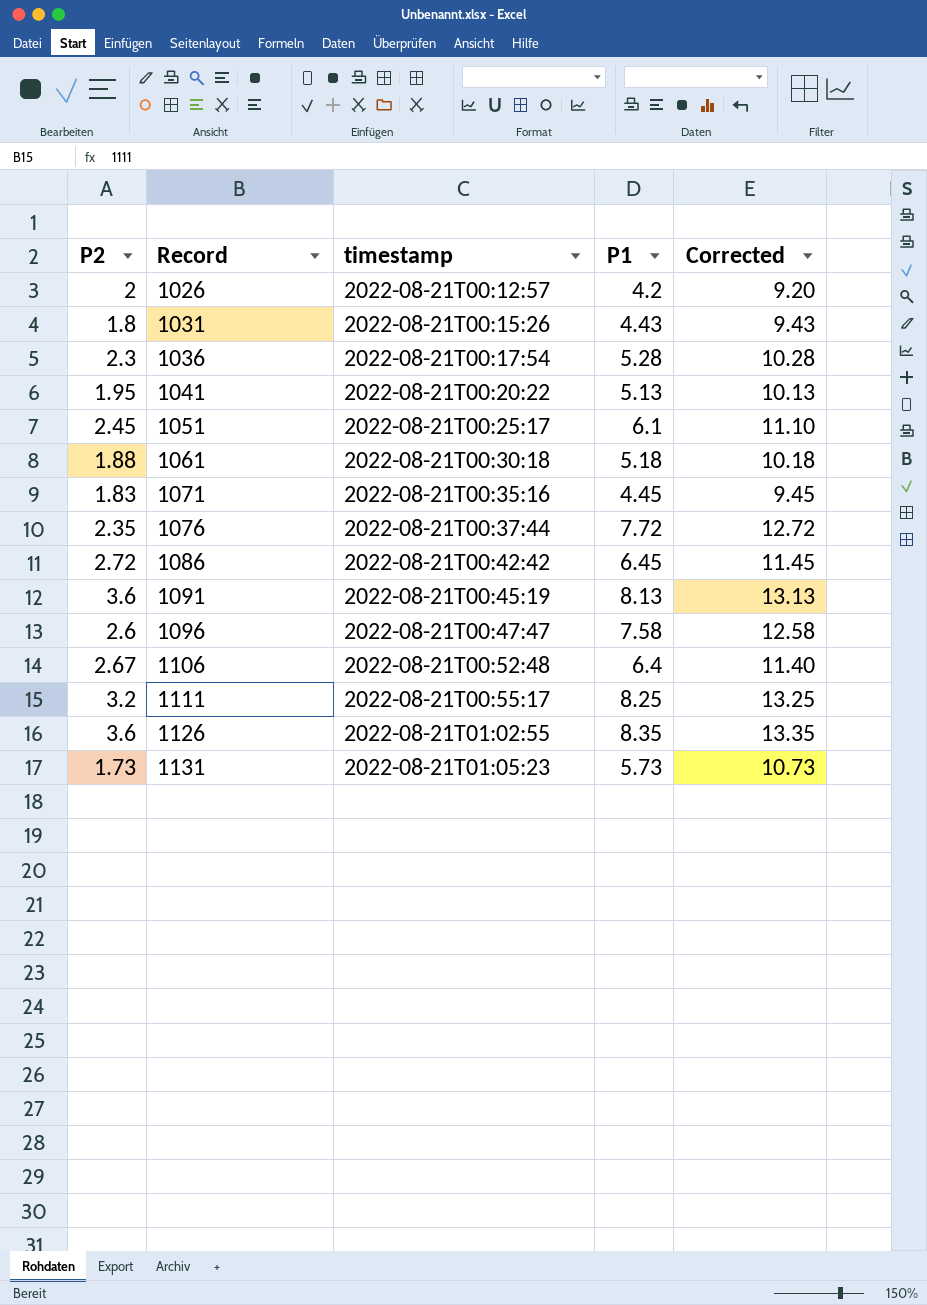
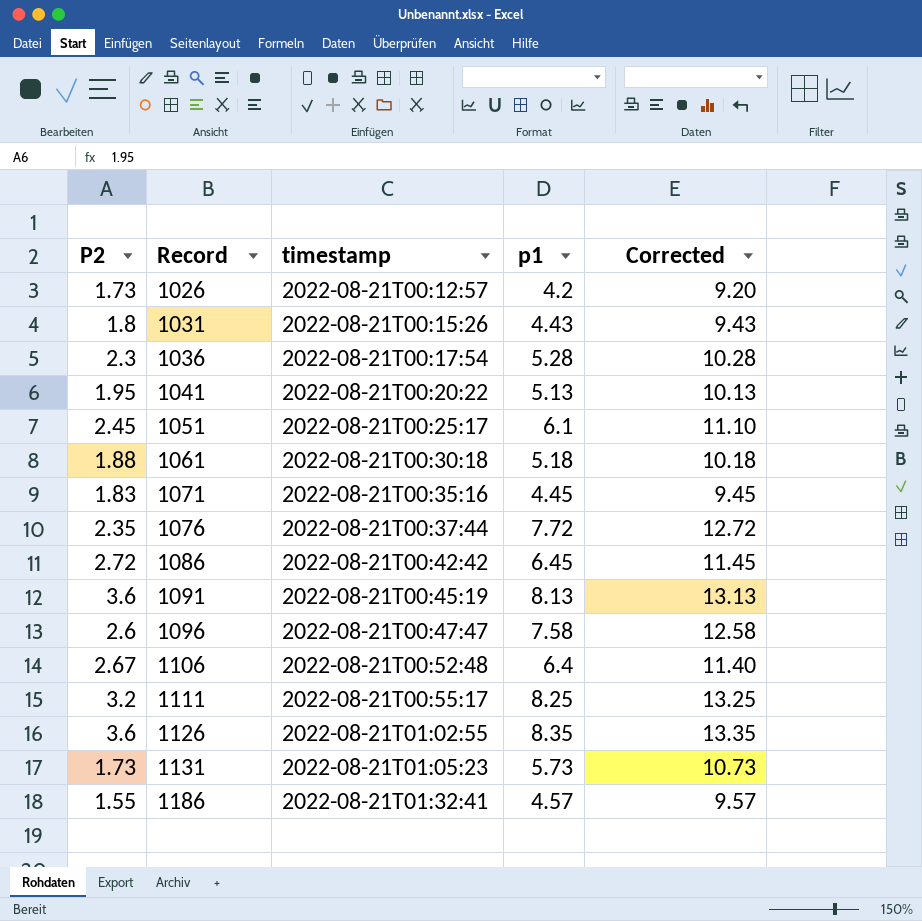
column name: P1 -> p1
1026 | P2: 2 -> 1.73
row 1186: none -> 1.55 | 2022-08-21T01:32:41 | 4.57 | 9.57

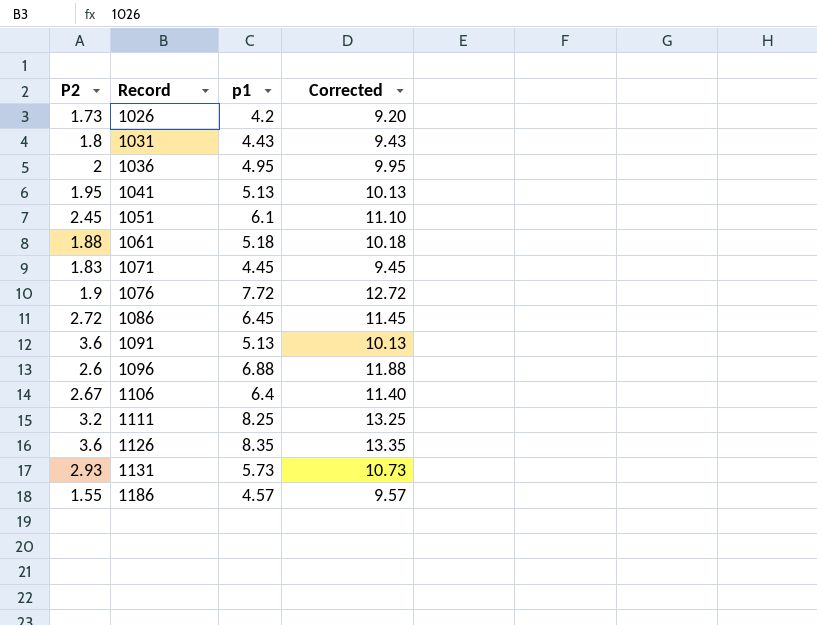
column timestamp | position: 3 -> none
1036 | P2: 2.3 -> 2
1036 | p1: 5.28 -> 4.95
1036 | Corrected: 10.28 -> 9.95
1076 | P2: 2.35 -> 1.9
1091 | p1: 8.13 -> 5.13
1091 | Corrected: 13.13 -> 10.13
1096 | p1: 7.58 -> 6.88
1096 | Corrected: 12.58 -> 11.88
1131 | P2: 1.73 -> 2.93

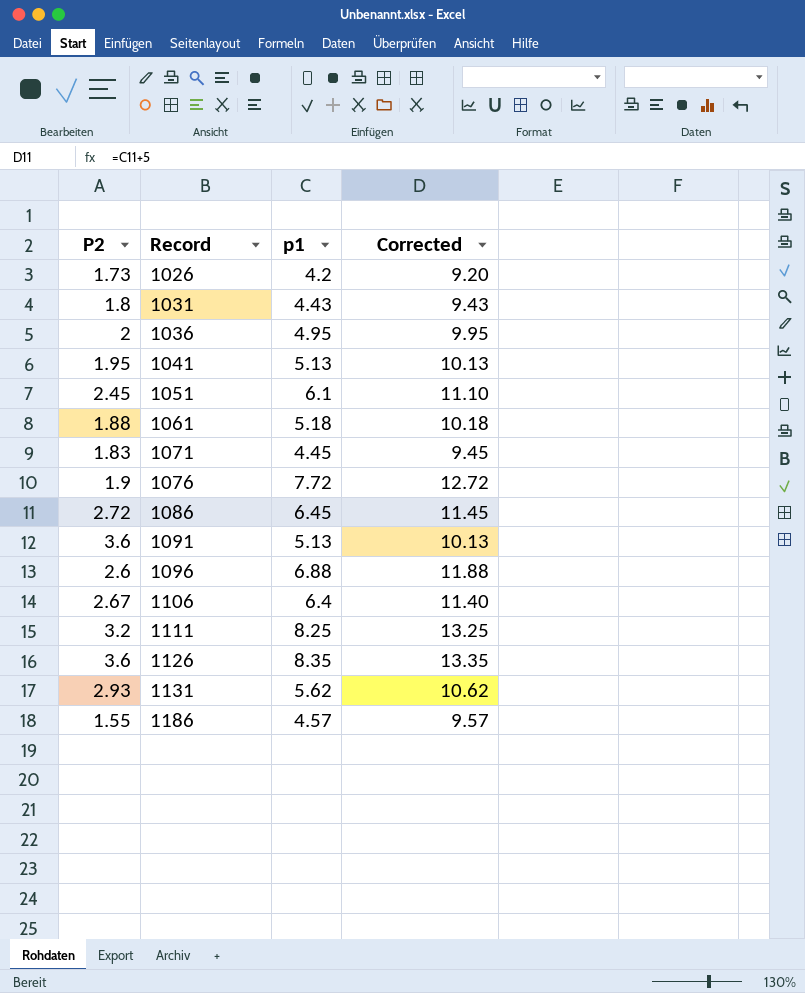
1131 | p1: 5.73 -> 5.62
1131 | Corrected: 10.73 -> 10.62

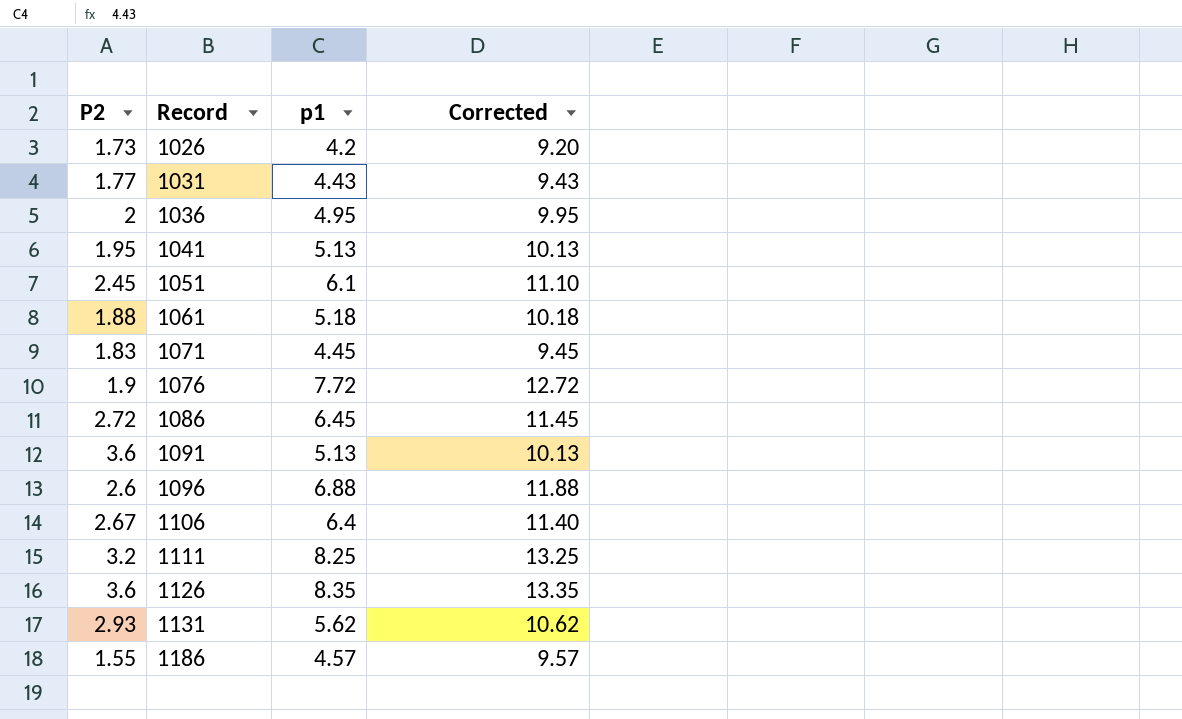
1031 | P2: 1.8 -> 1.77

